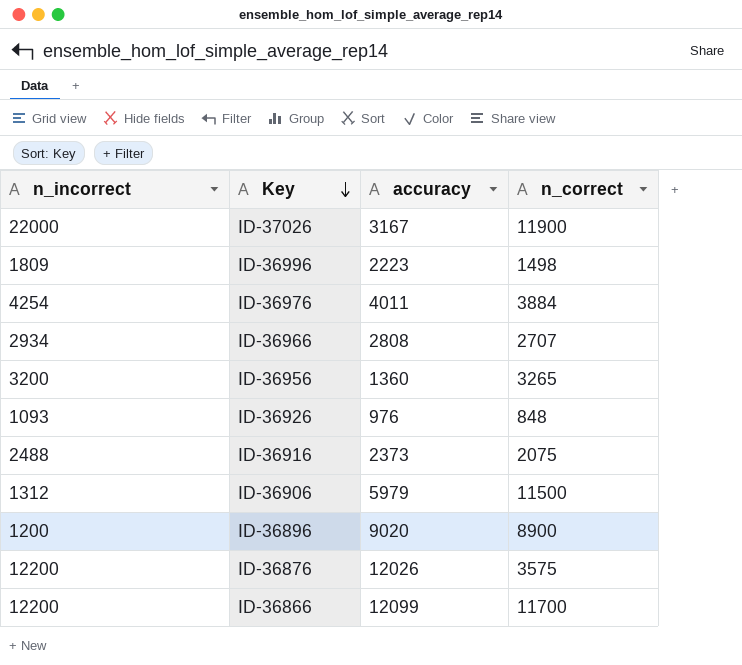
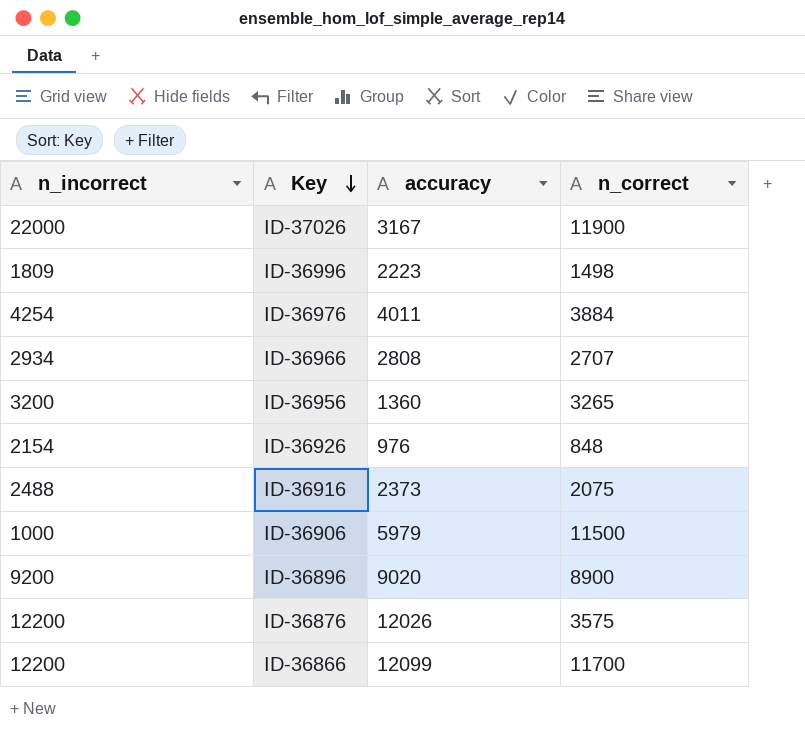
ID-36926 | n_incorrect: 1093 -> 2154
ID-36906 | n_incorrect: 1312 -> 1000
ID-36896 | n_incorrect: 1200 -> 9200

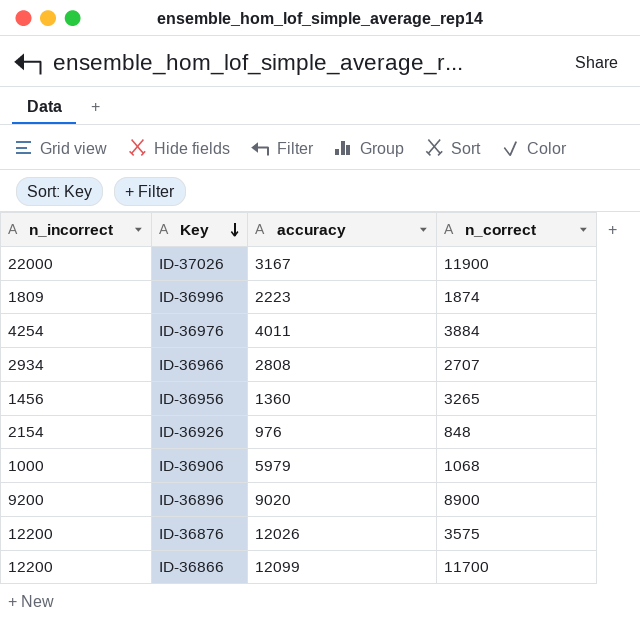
row ID-36916: 2488 | 2373 | 2075 -> none
ID-36996 | n_correct: 1498 -> 1874
ID-36956 | n_incorrect: 3200 -> 1456
ID-36906 | n_correct: 11500 -> 1068

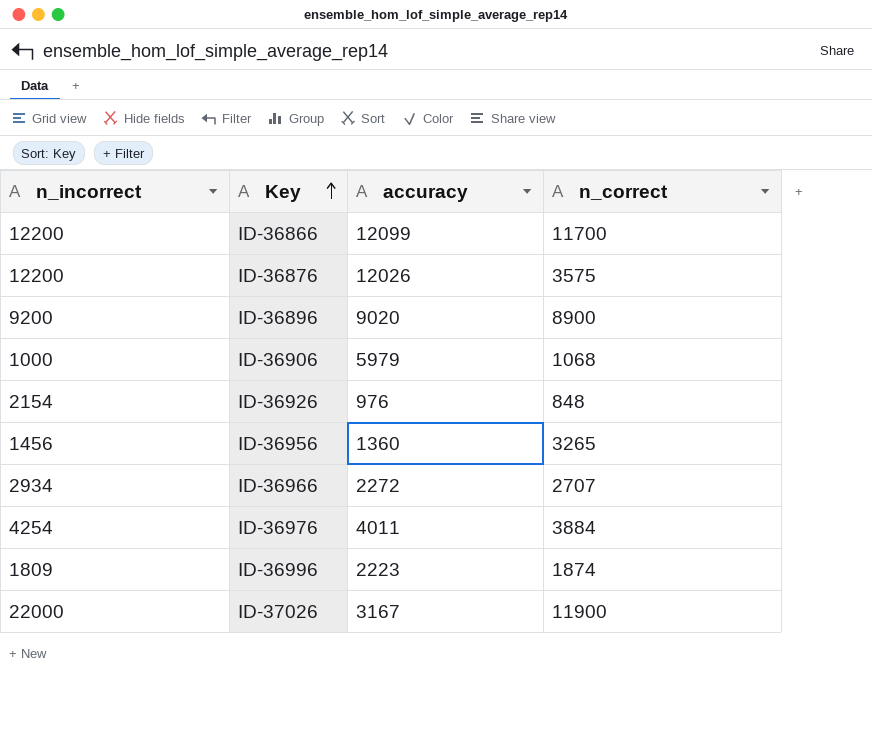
row order: Key descending -> Key ascending
ID-36966 | accuracy: 2808 -> 2272

